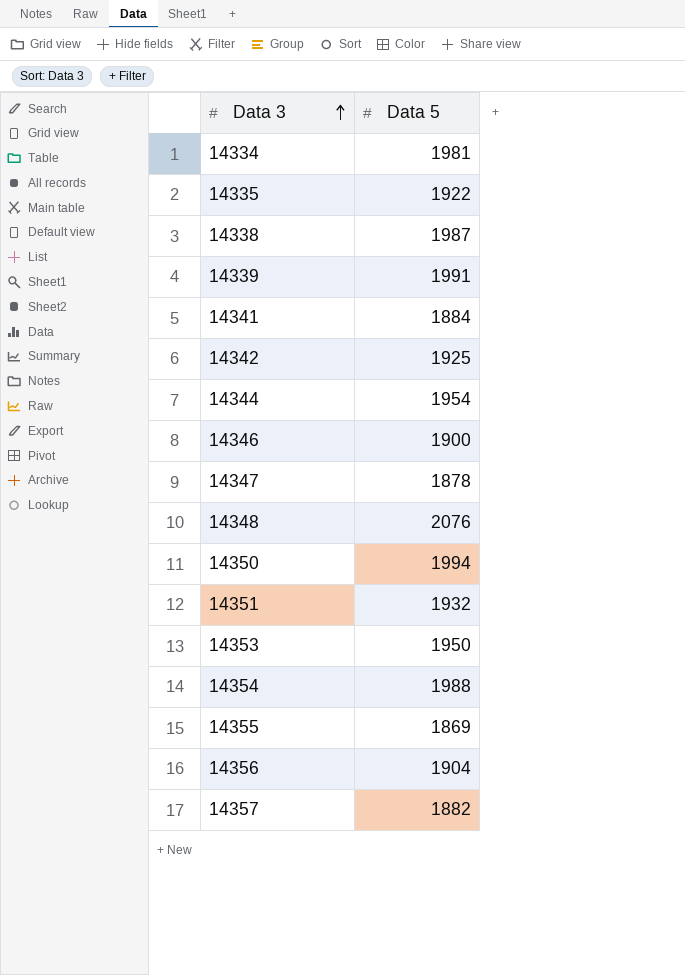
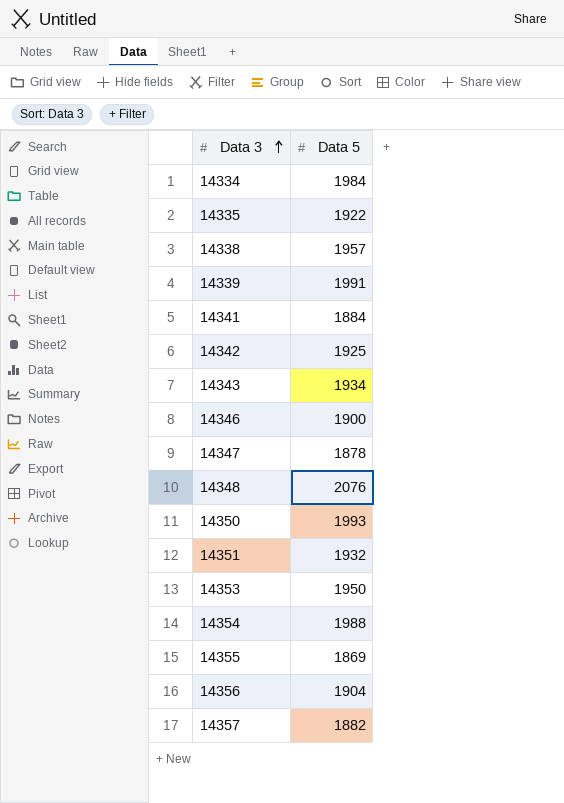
row 14344: 1954 -> none
14334 | Data 5: 1981 -> 1984
14338 | Data 5: 1987 -> 1957
row 14343: none -> 1934
14350 | Data 5: 1994 -> 1993

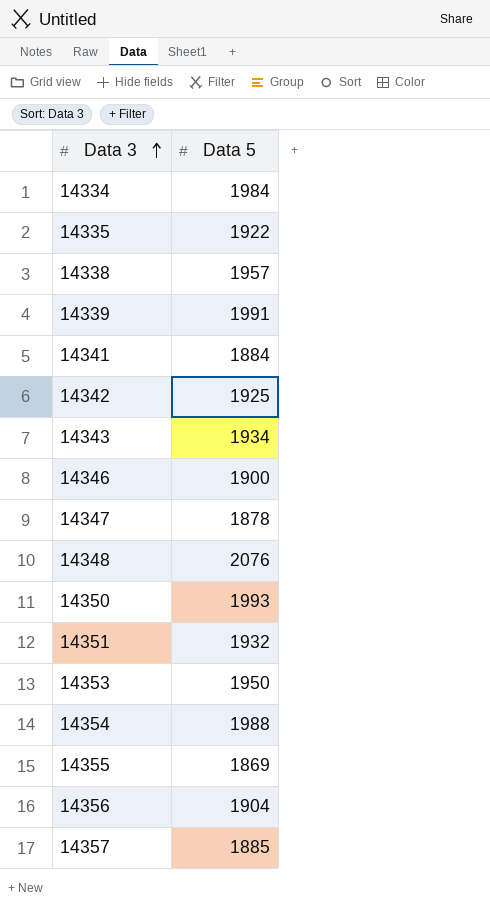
14357 | Data 5: 1882 -> 1885

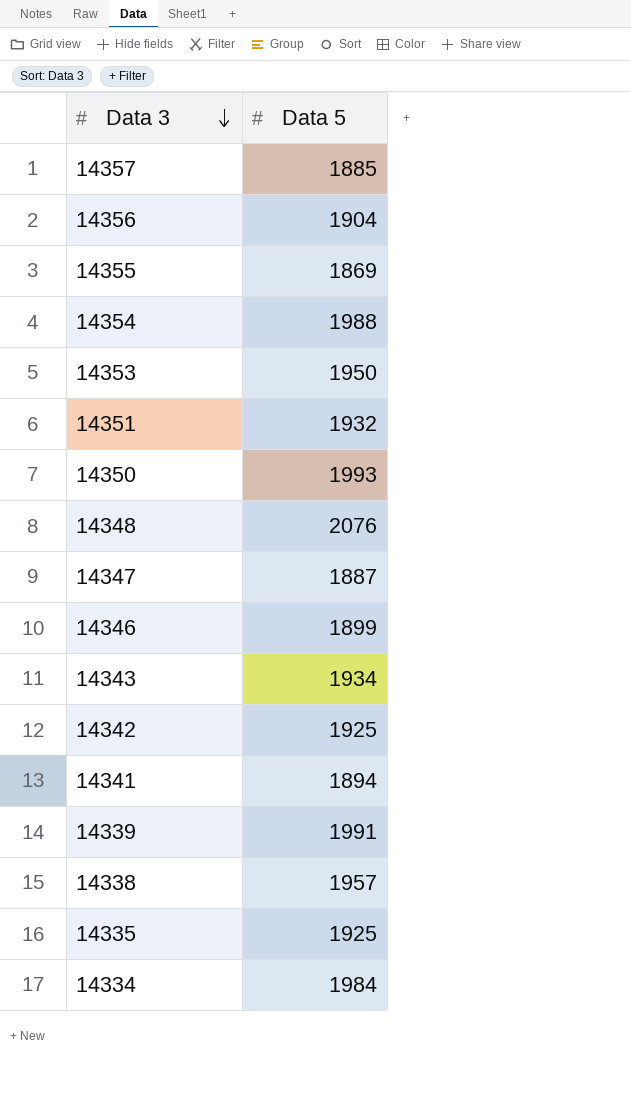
row order: Data 3 ascending -> Data 3 descending
14347 | Data 5: 1878 -> 1887
14346 | Data 5: 1900 -> 1899
14341 | Data 5: 1884 -> 1894
14335 | Data 5: 1922 -> 1925

